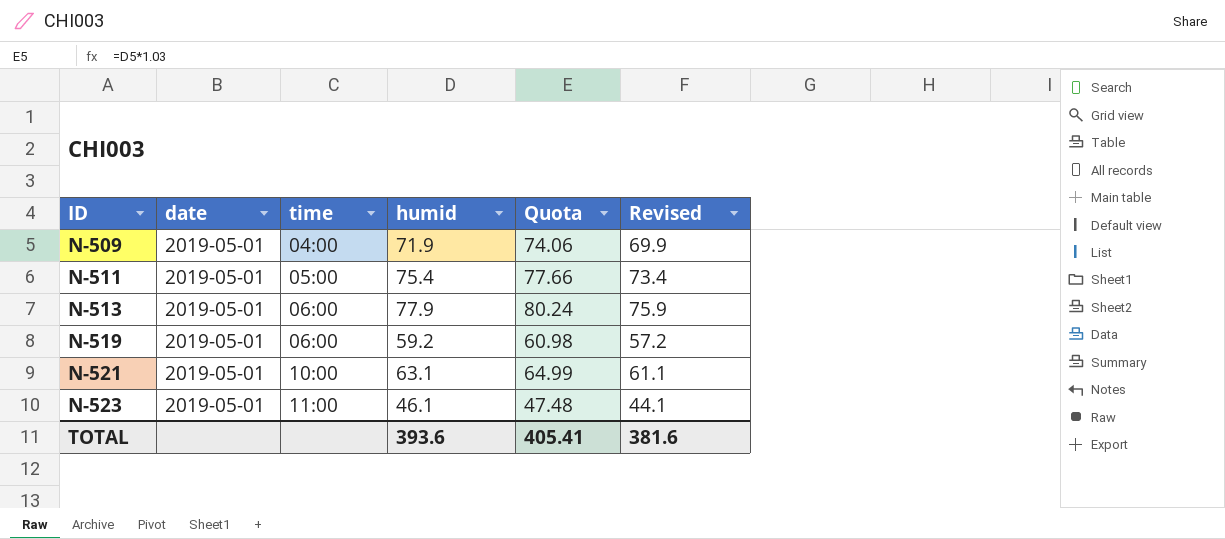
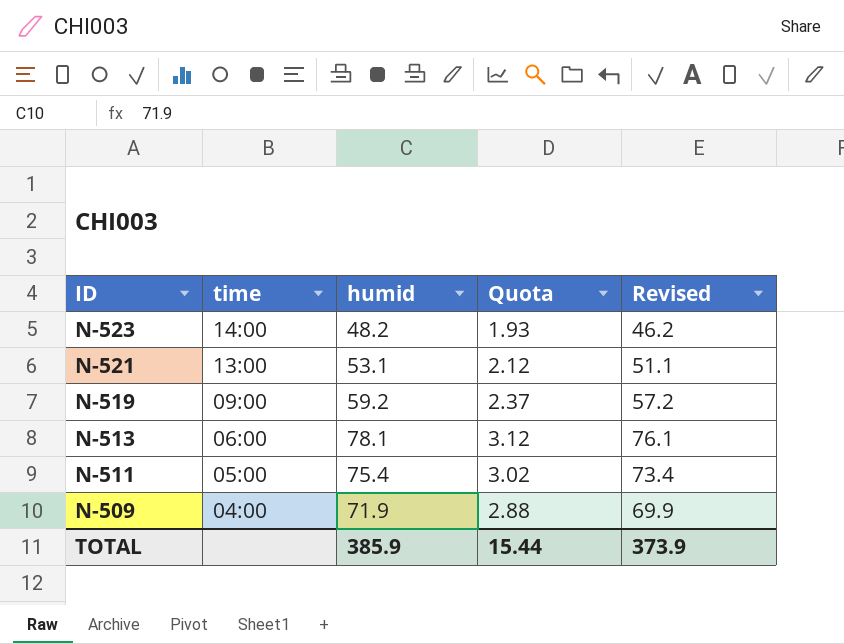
row order: ID ascending -> ID descending
column date | position: 2 -> none
column Quota | formula: [humid] * 1.03 -> [humid] * 0.04
N-523 | time: 11:00 -> 14:00
N-523 | humid: 46.1 -> 48.2
N-523 | Revised: 44.1 -> 46.2
N-521 | time: 10:00 -> 13:00
N-521 | humid: 63.1 -> 53.1
N-521 | Revised: 61.1 -> 51.1
N-519 | time: 06:00 -> 09:00
N-513 | humid: 77.9 -> 78.1
N-513 | Revised: 75.9 -> 76.1
TOTAL | humid: 393.6 -> 385.9
TOTAL | Quota: 405.41 -> 15.44
TOTAL | Revised: 381.6 -> 373.9

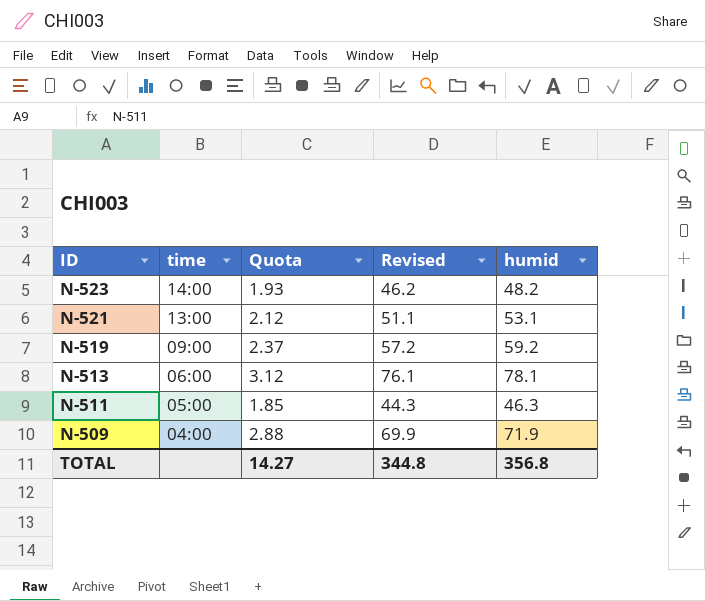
column humid | position: 3 -> 5
N-511 | Quota: 3.02 -> 1.85
N-511 | Revised: 73.4 -> 44.3
N-511 | humid: 75.4 -> 46.3
TOTAL | Quota: 15.44 -> 14.27
TOTAL | Revised: 373.9 -> 344.8
TOTAL | humid: 385.9 -> 356.8

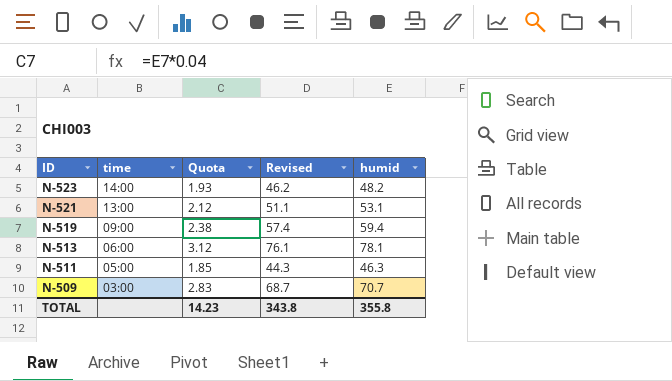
N-519 | Quota: 2.37 -> 2.38
N-519 | Revised: 57.2 -> 57.4
N-519 | humid: 59.2 -> 59.4
N-509 | time: 04:00 -> 03:00
N-509 | Quota: 2.88 -> 2.83
N-509 | Revised: 69.9 -> 68.7
N-509 | humid: 71.9 -> 70.7
TOTAL | Quota: 14.27 -> 14.23
TOTAL | Revised: 344.8 -> 343.8
TOTAL | humid: 356.8 -> 355.8

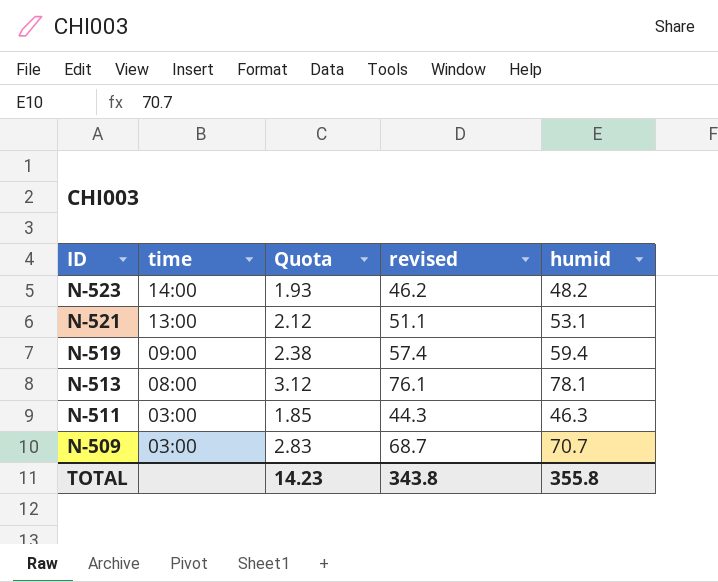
column name: Revised -> revised
N-513 | time: 06:00 -> 08:00
N-511 | time: 05:00 -> 03:00

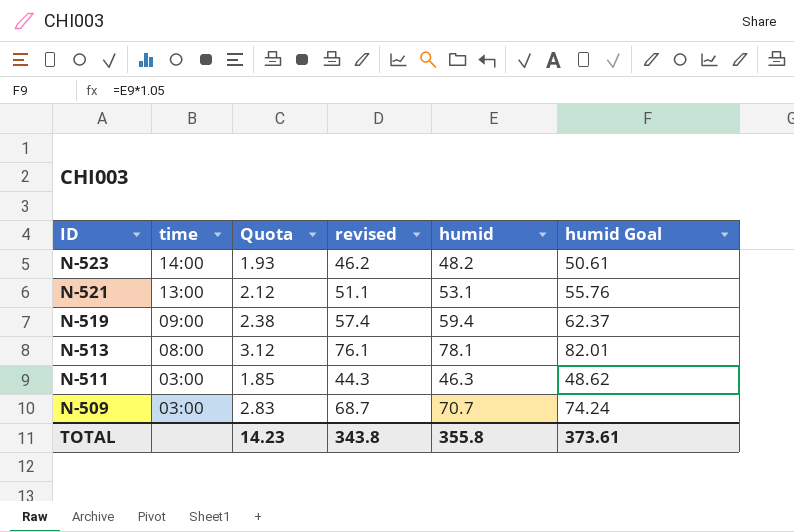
column humid Goal | formula: none -> [humid] * 1.05

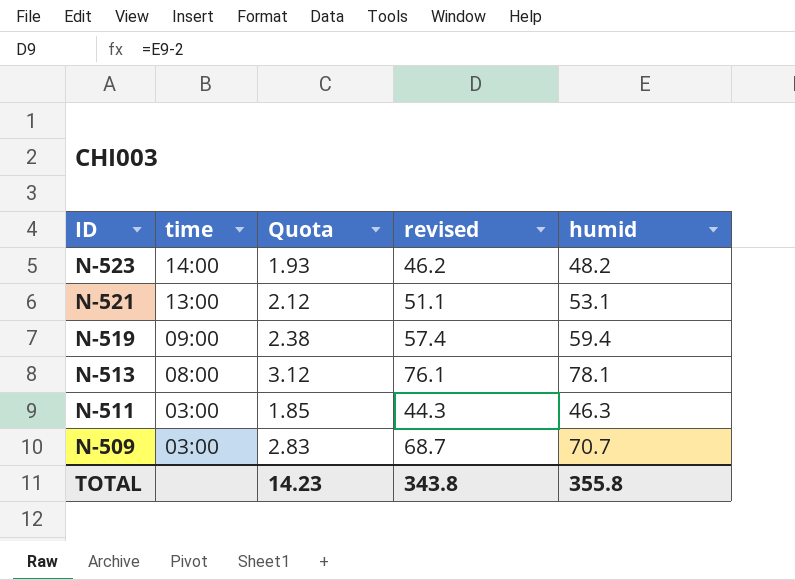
column humid Goal | formula: [humid] * 1.05 -> none

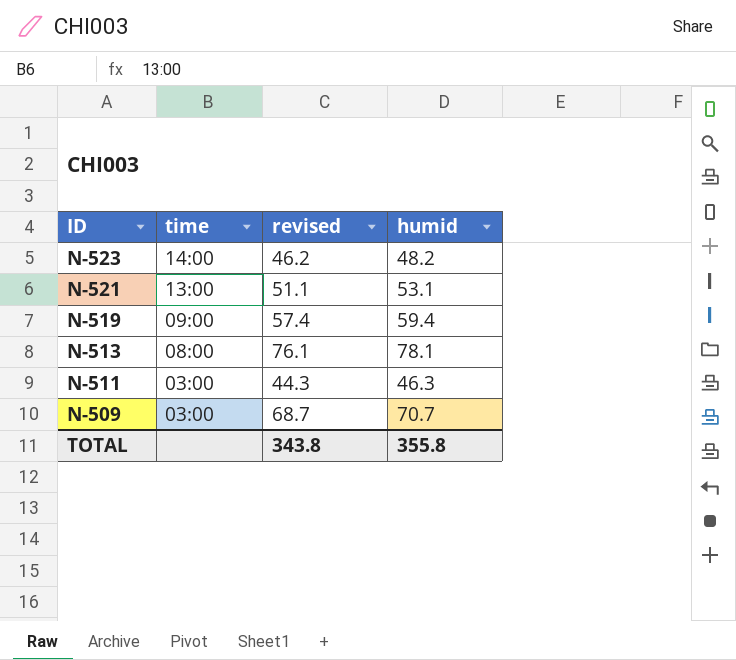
column Quota | formula: [humid] * 0.04 -> none

